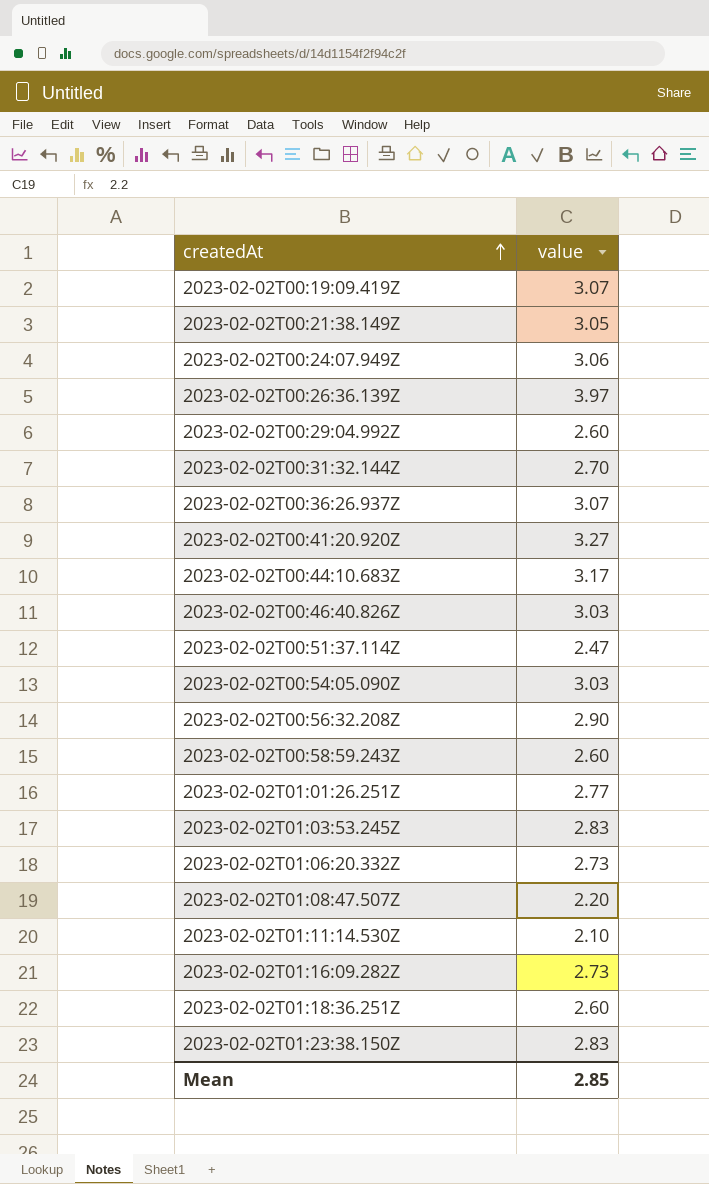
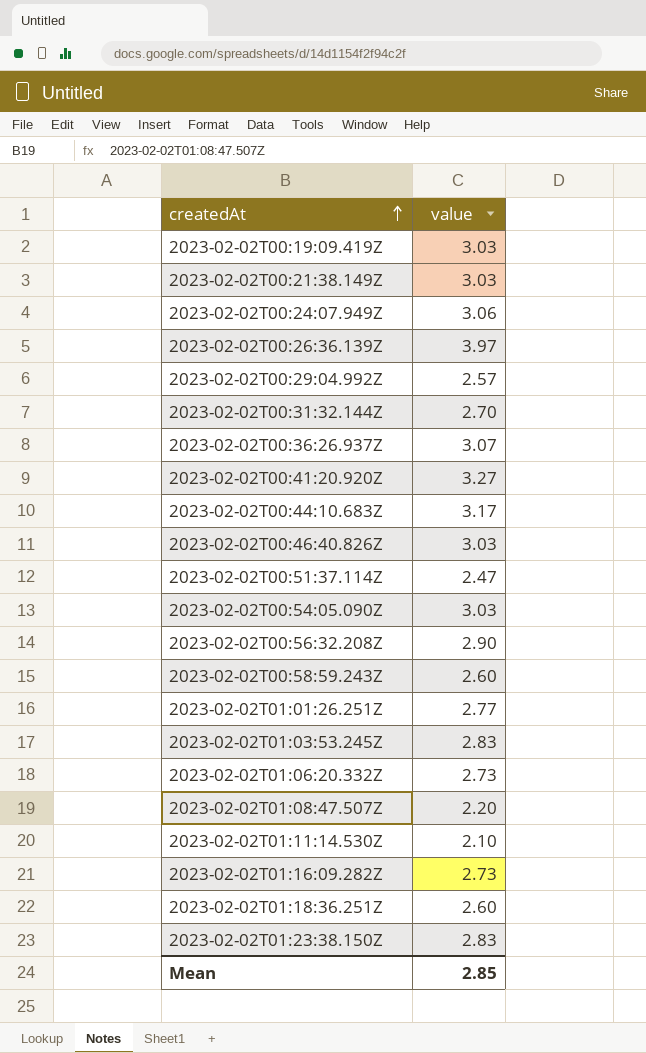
2023-02-02T00:19:09.419Z | value: 3.07 -> 3.03
2023-02-02T00:21:38.149Z | value: 3.05 -> 3.03
2023-02-02T00:29:04.992Z | value: 2.60 -> 2.57

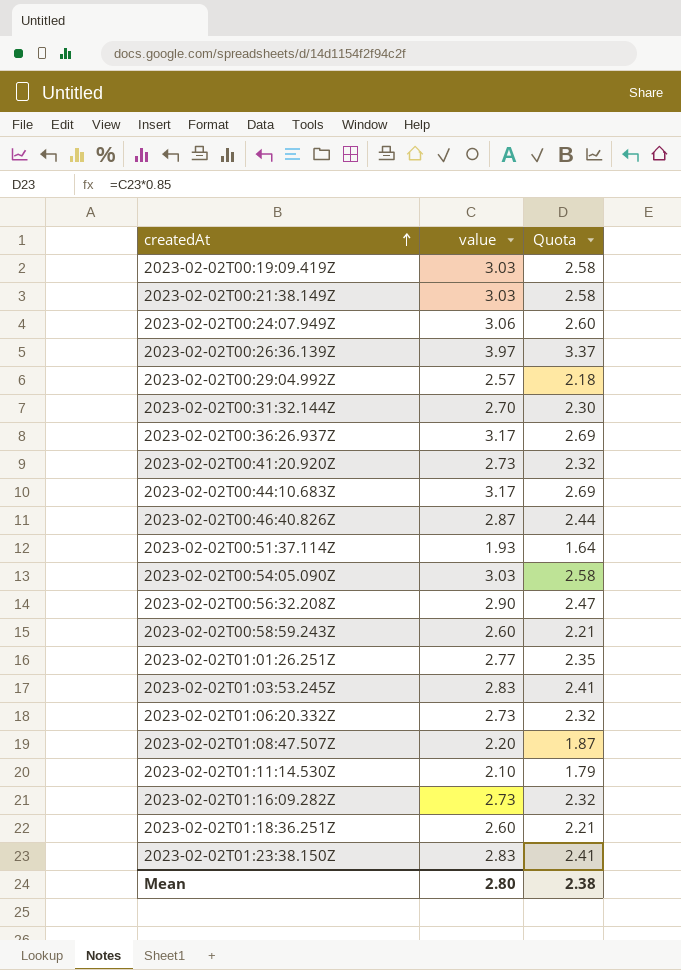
column Quota | formula: none -> [value] * 0.85
2023-02-02T00:36:26.937Z | value: 3.07 -> 3.17
2023-02-02T00:41:20.920Z | value: 3.27 -> 2.73
2023-02-02T00:46:40.826Z | value: 3.03 -> 2.87
2023-02-02T00:51:37.114Z | value: 2.47 -> 1.93
Mean | value: 2.85 -> 2.80

